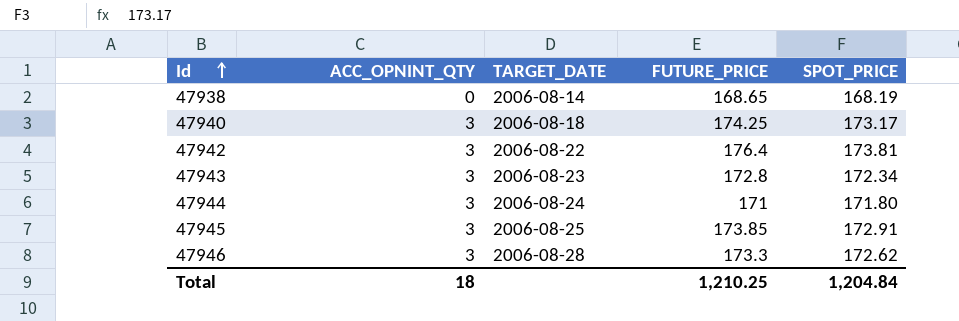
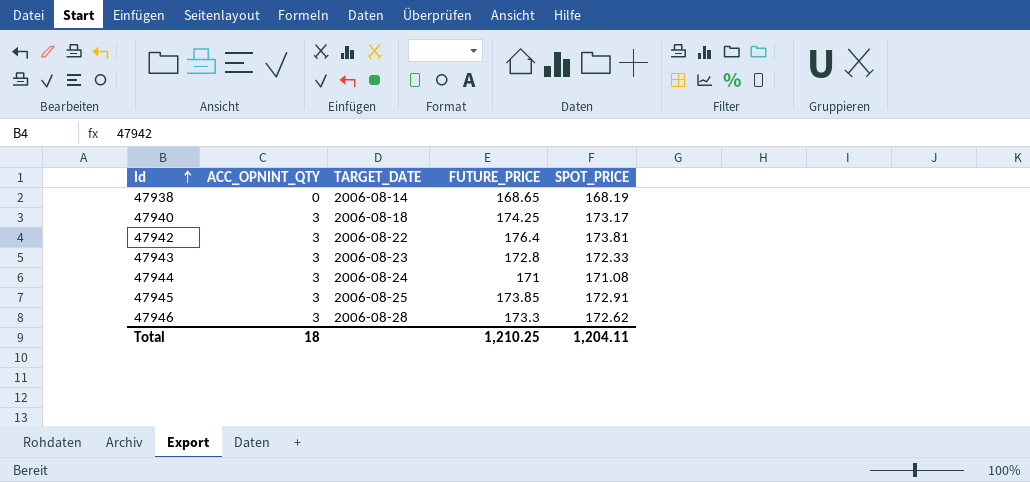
47943 | SPOT_PRICE: 172.34 -> 172.33
47944 | SPOT_PRICE: 171.80 -> 171.08
Total | SPOT_PRICE: 1,204.84 -> 1,204.11

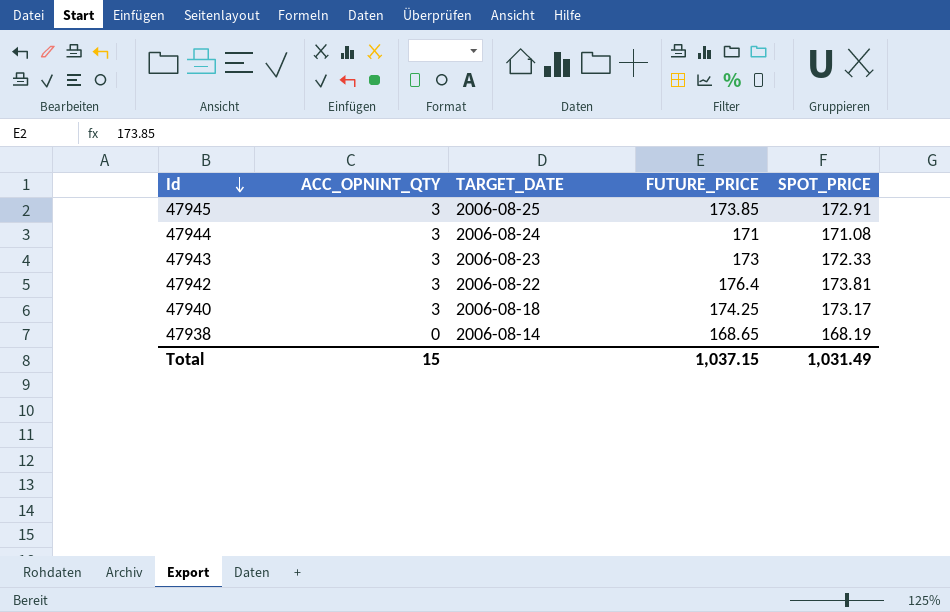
row order: Id ascending -> Id descending
row 47946: 3 | 2006-08-28 | 173.3 | 172.62 -> none
47943 | FUTURE_PRICE: 172.8 -> 173
Total | ACC_OPNINT_QTY: 18 -> 15
Total | FUTURE_PRICE: 1,210.25 -> 1,037.15
Total | SPOT_PRICE: 1,204.11 -> 1,031.49

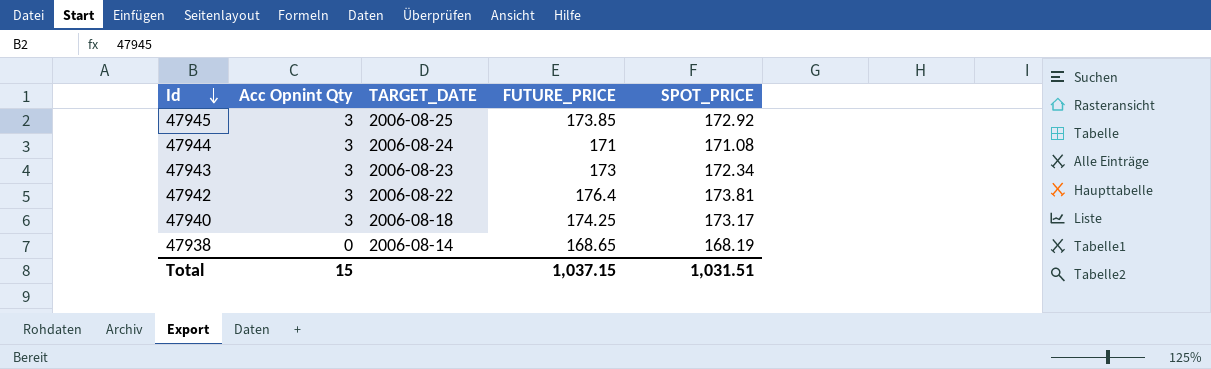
column name: ACC_OPNINT_QTY -> Acc Opnint Qty
47945 | SPOT_PRICE: 172.91 -> 172.92
47943 | SPOT_PRICE: 172.33 -> 172.34
Total | SPOT_PRICE: 1,031.49 -> 1,031.51

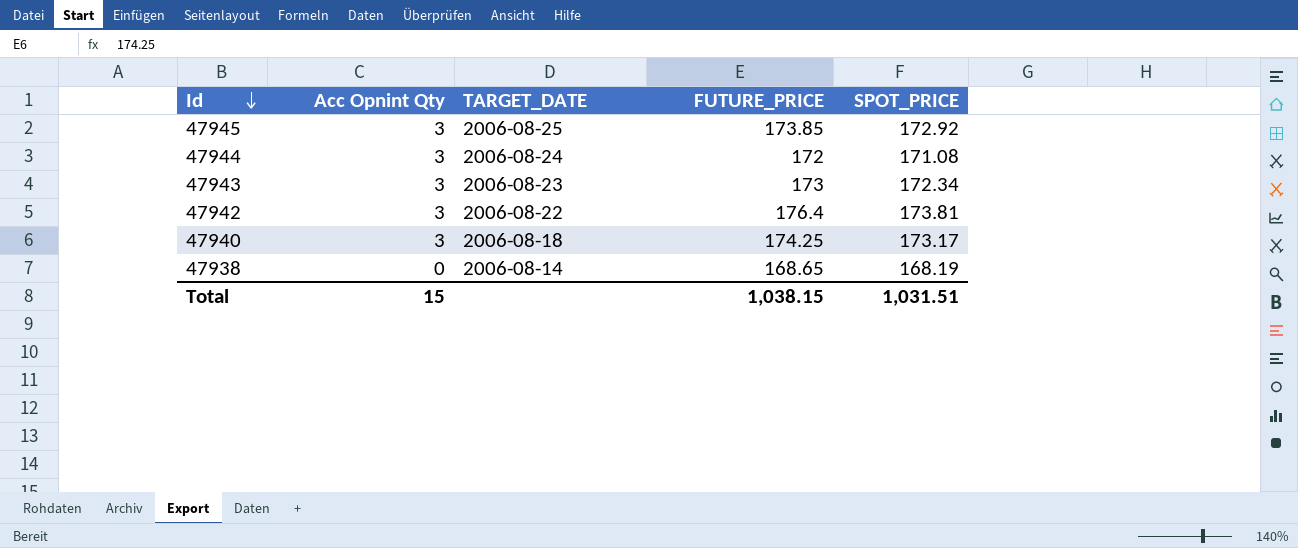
47944 | FUTURE_PRICE: 171 -> 172
Total | FUTURE_PRICE: 1,037.15 -> 1,038.15

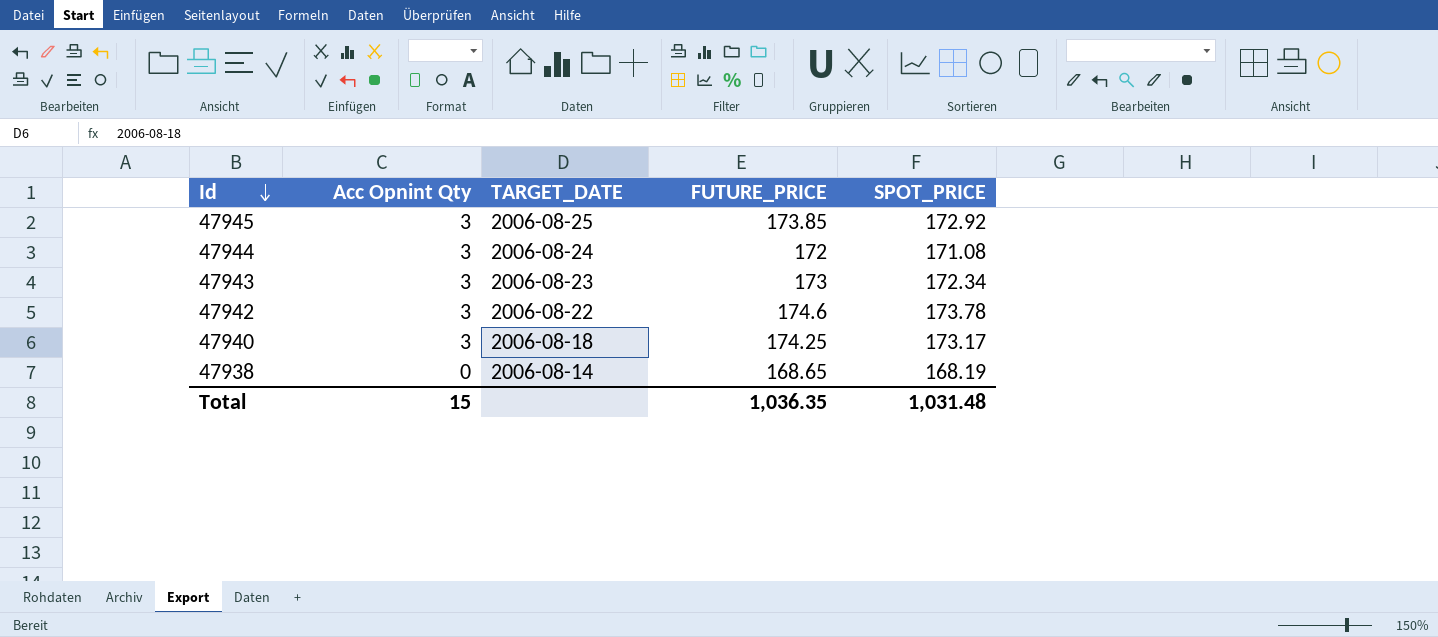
47942 | FUTURE_PRICE: 176.4 -> 174.6
47942 | SPOT_PRICE: 173.81 -> 173.78
Total | FUTURE_PRICE: 1,038.15 -> 1,036.35
Total | SPOT_PRICE: 1,031.51 -> 1,031.48

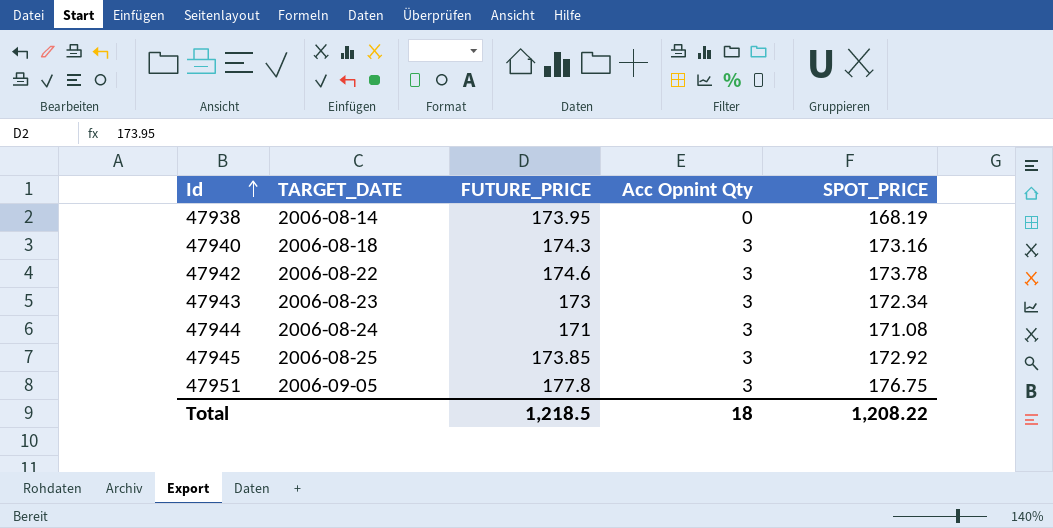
row order: Id descending -> Id ascending
column Acc Opnint Qty | position: 2 -> 4
47938 | FUTURE_PRICE: 168.65 -> 173.95
47940 | FUTURE_PRICE: 174.25 -> 174.3
47940 | SPOT_PRICE: 173.17 -> 173.16
47944 | FUTURE_PRICE: 172 -> 171
row 47951: none -> 2006-09-05 | 177.8 | 3 | 176.75
Total | FUTURE_PRICE: 1,036.35 -> 1,218.5
Total | Acc Opnint Qty: 15 -> 18
Total | SPOT_PRICE: 1,031.48 -> 1,208.22

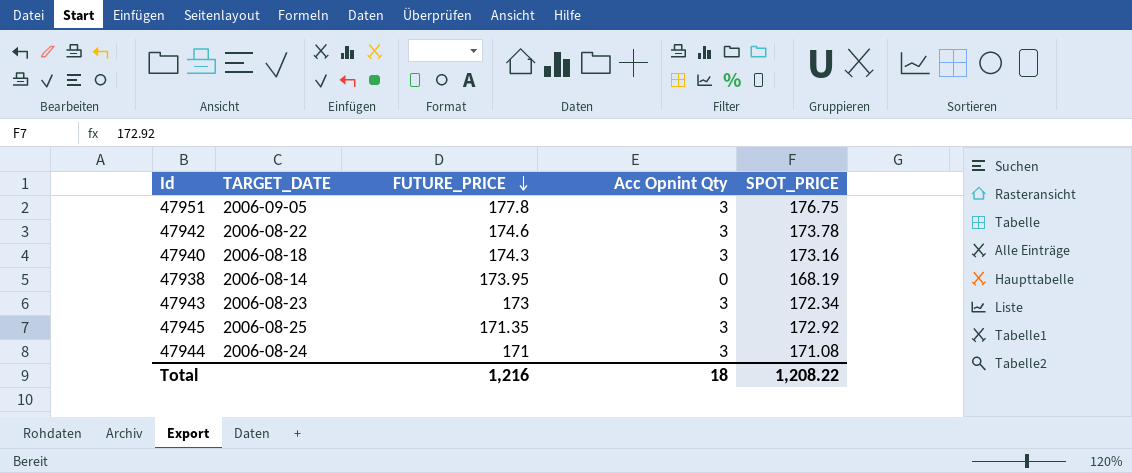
row order: Id ascending -> FUTURE_PRICE descending
47945 | FUTURE_PRICE: 173.85 -> 171.35
Total | FUTURE_PRICE: 1,218.5 -> 1,216

